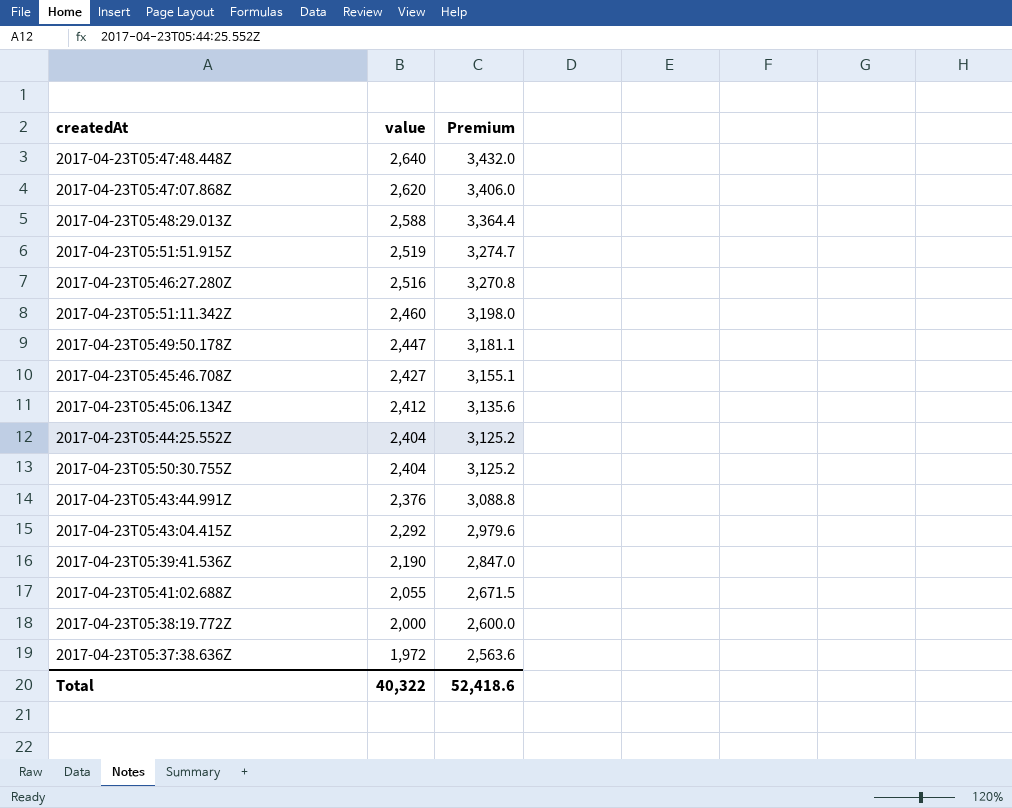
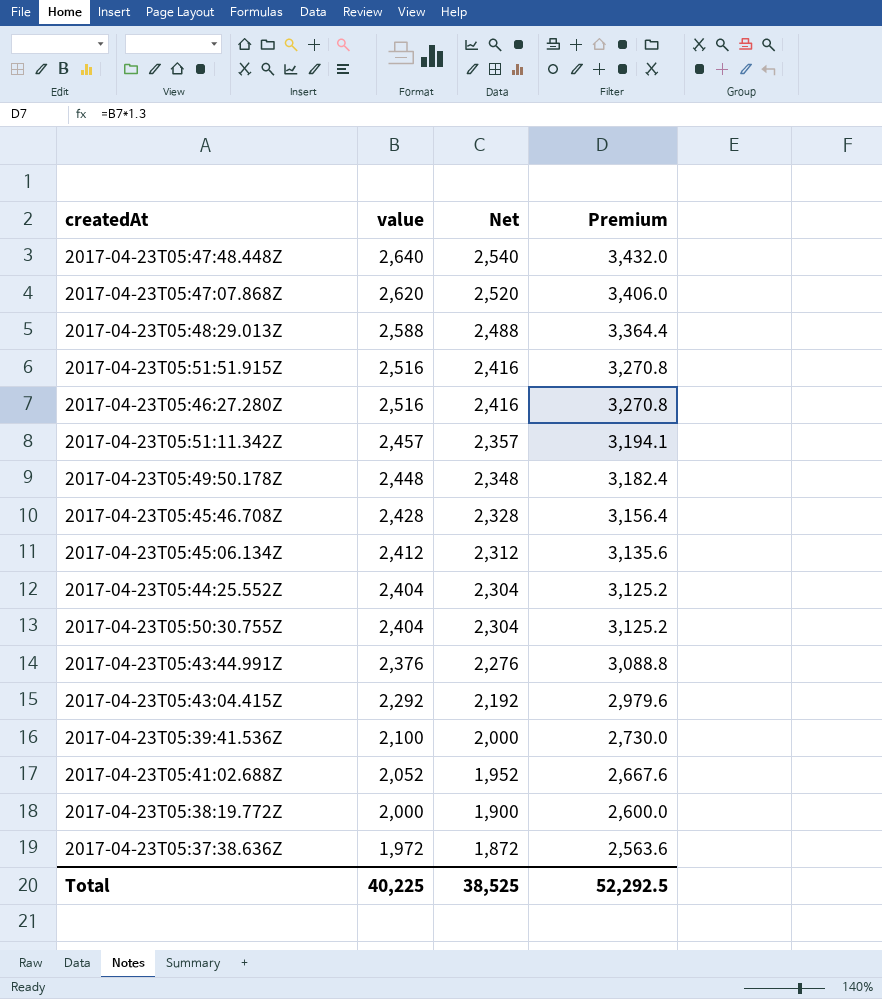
column Net | formula: none -> [value] - 100
2017-04-23T05:51:51.915Z | value: 2,519 -> 2,516
2017-04-23T05:51:51.915Z | Premium: 3,274.7 -> 3,270.8
2017-04-23T05:51:11.342Z | value: 2,460 -> 2,457
2017-04-23T05:51:11.342Z | Premium: 3,198.0 -> 3,194.1
2017-04-23T05:49:50.178Z | value: 2,447 -> 2,448
2017-04-23T05:49:50.178Z | Premium: 3,181.1 -> 3,182.4
2017-04-23T05:45:46.708Z | value: 2,427 -> 2,428
2017-04-23T05:45:46.708Z | Premium: 3,155.1 -> 3,156.4
2017-04-23T05:39:41.536Z | value: 2,190 -> 2,100
2017-04-23T05:39:41.536Z | Premium: 2,847.0 -> 2,730.0
2017-04-23T05:41:02.688Z | value: 2,055 -> 2,052
2017-04-23T05:41:02.688Z | Premium: 2,671.5 -> 2,667.6
Total | value: 40,322 -> 40,225
Total | Premium: 52,418.6 -> 52,292.5

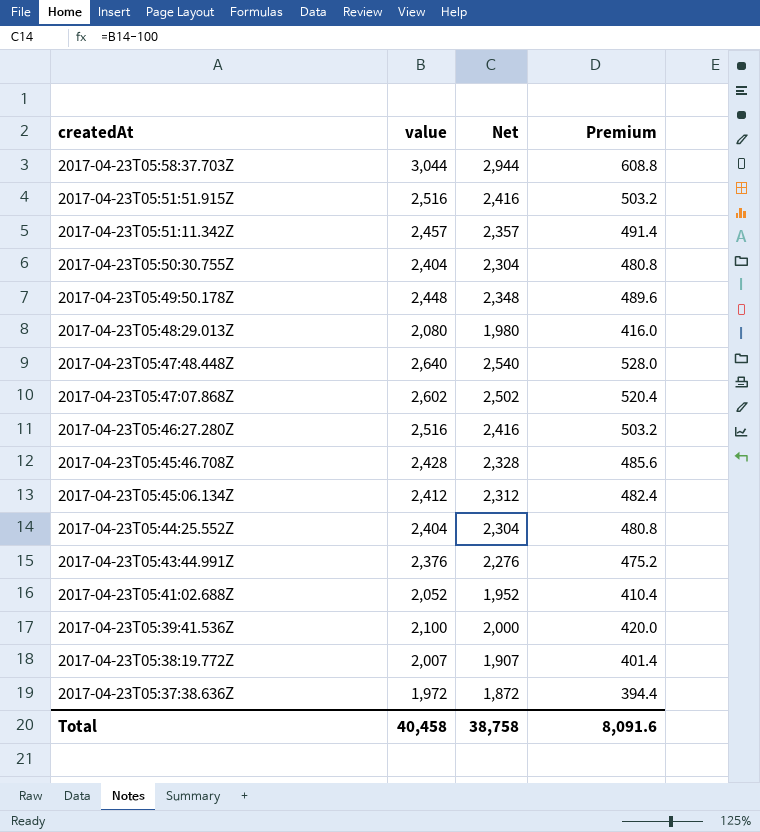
row order: value descending -> createdAt descending
column Premium | formula: [value] * 1.3 -> [value] * 0.2
row 2017-04-23T05:43:04.415Z: 2,292 | 2,192 | 2,979.6 -> none
row 2017-04-23T05:58:37.703Z: none -> 3,044 | 2,944 | 608.8
2017-04-23T05:48:29.013Z | value: 2,588 -> 2,080
2017-04-23T05:48:29.013Z | Net: 2,488 -> 1,980
2017-04-23T05:47:07.868Z | value: 2,620 -> 2,602
2017-04-23T05:47:07.868Z | Net: 2,520 -> 2,502
2017-04-23T05:38:19.772Z | value: 2,000 -> 2,007
2017-04-23T05:38:19.772Z | Net: 1,900 -> 1,907
Total | value: 40,225 -> 40,458
Total | Net: 38,525 -> 38,758
Total | Premium: 52,292.5 -> 8,091.6

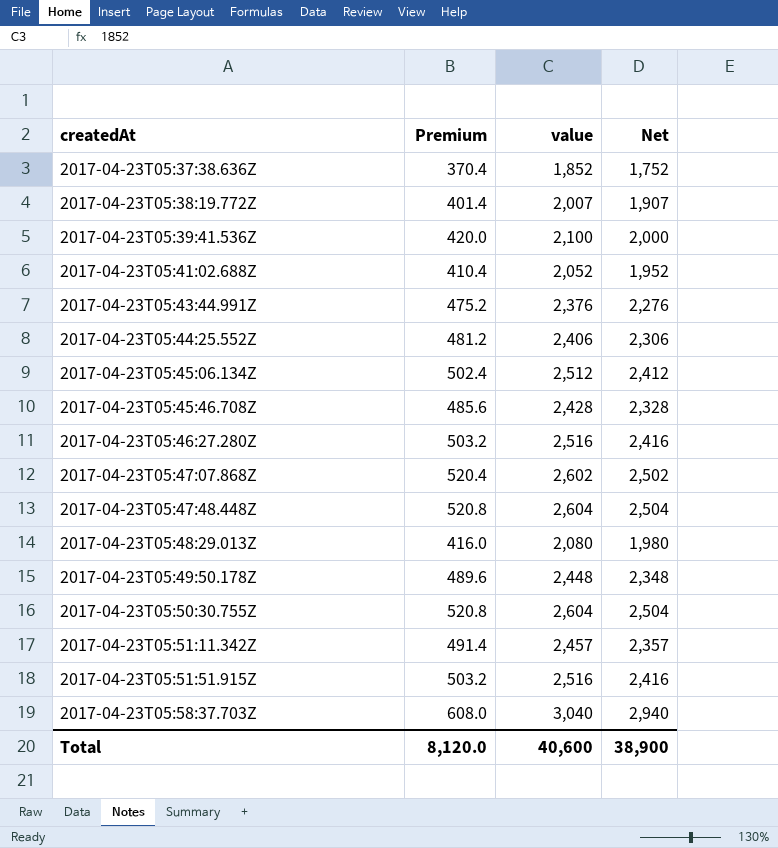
row order: createdAt descending -> createdAt ascending
column Premium | position: 4 -> 2
2017-04-23T05:37:38.636Z | Premium: 394.4 -> 370.4
2017-04-23T05:37:38.636Z | value: 1,972 -> 1,852
2017-04-23T05:37:38.636Z | Net: 1,872 -> 1,752
2017-04-23T05:44:25.552Z | Premium: 480.8 -> 481.2
2017-04-23T05:44:25.552Z | value: 2,404 -> 2,406
2017-04-23T05:44:25.552Z | Net: 2,304 -> 2,306
2017-04-23T05:45:06.134Z | Premium: 482.4 -> 502.4
2017-04-23T05:45:06.134Z | value: 2,412 -> 2,512
2017-04-23T05:45:06.134Z | Net: 2,312 -> 2,412
2017-04-23T05:47:48.448Z | Premium: 528.0 -> 520.8
2017-04-23T05:47:48.448Z | value: 2,640 -> 2,604
2017-04-23T05:47:48.448Z | Net: 2,540 -> 2,504
2017-04-23T05:50:30.755Z | Premium: 480.8 -> 520.8
2017-04-23T05:50:30.755Z | value: 2,404 -> 2,604
2017-04-23T05:50:30.755Z | Net: 2,304 -> 2,504
2017-04-23T05:58:37.703Z | Premium: 608.8 -> 608.0
2017-04-23T05:58:37.703Z | value: 3,044 -> 3,040
2017-04-23T05:58:37.703Z | Net: 2,944 -> 2,940
Total | Premium: 8,091.6 -> 8,120.0
Total | value: 40,458 -> 40,600
Total | Net: 38,758 -> 38,900

